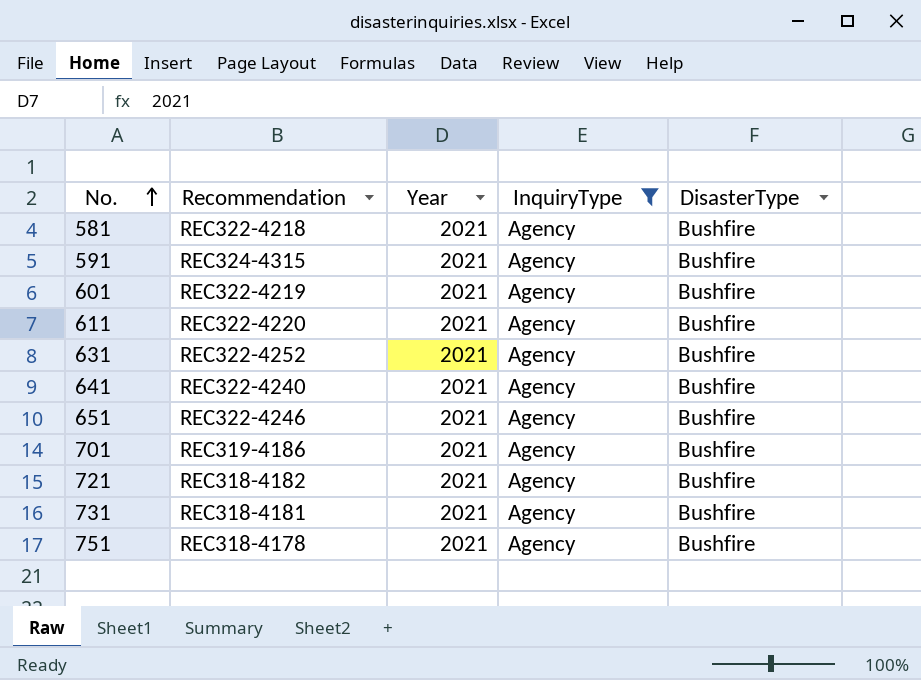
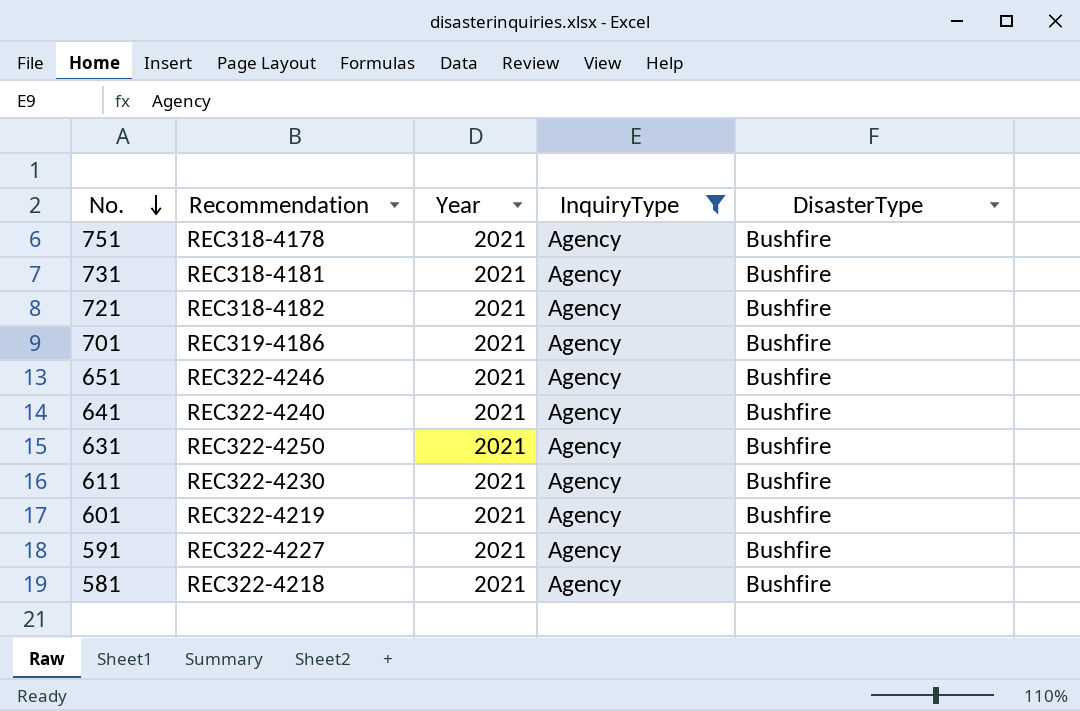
row order: No. ascending -> No. descending
631 | Recommendation: REC322-4252 -> REC322-4250
611 | Recommendation: REC322-4220 -> REC322-4230
591 | Recommendation: REC324-4315 -> REC322-4227

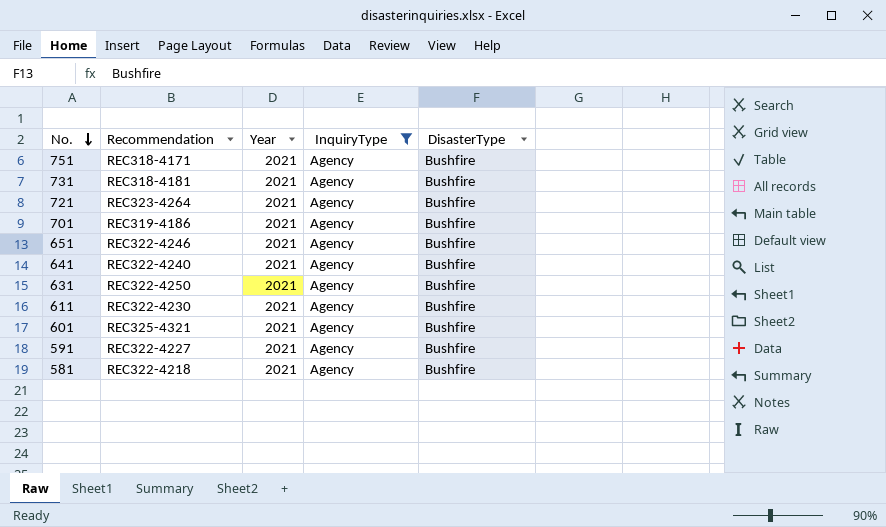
751 | Recommendation: REC318-4178 -> REC318-4171
721 | Recommendation: REC318-4182 -> REC323-4264
601 | Recommendation: REC322-4219 -> REC325-4321

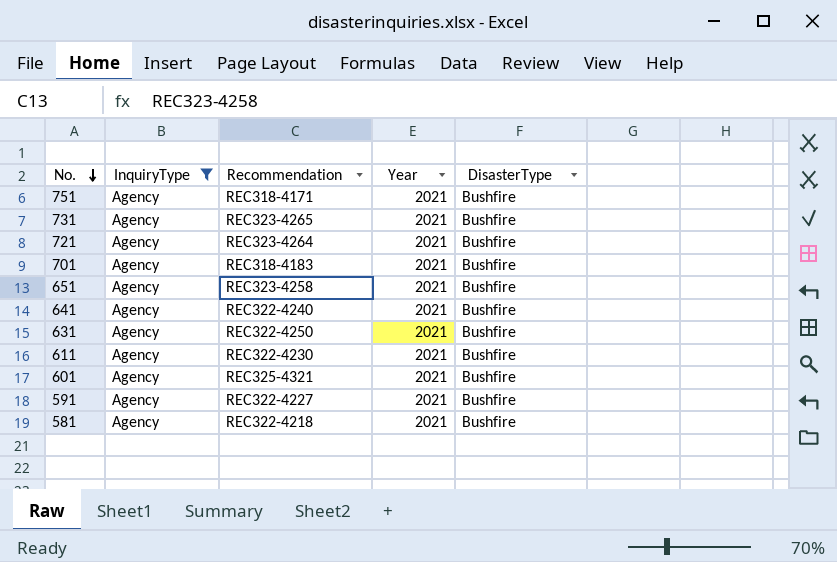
column InquiryType | position: 4 -> 2
731 | Recommendation: REC318-4181 -> REC323-4265
701 | Recommendation: REC319-4186 -> REC318-4183
651 | Recommendation: REC322-4246 -> REC323-4258

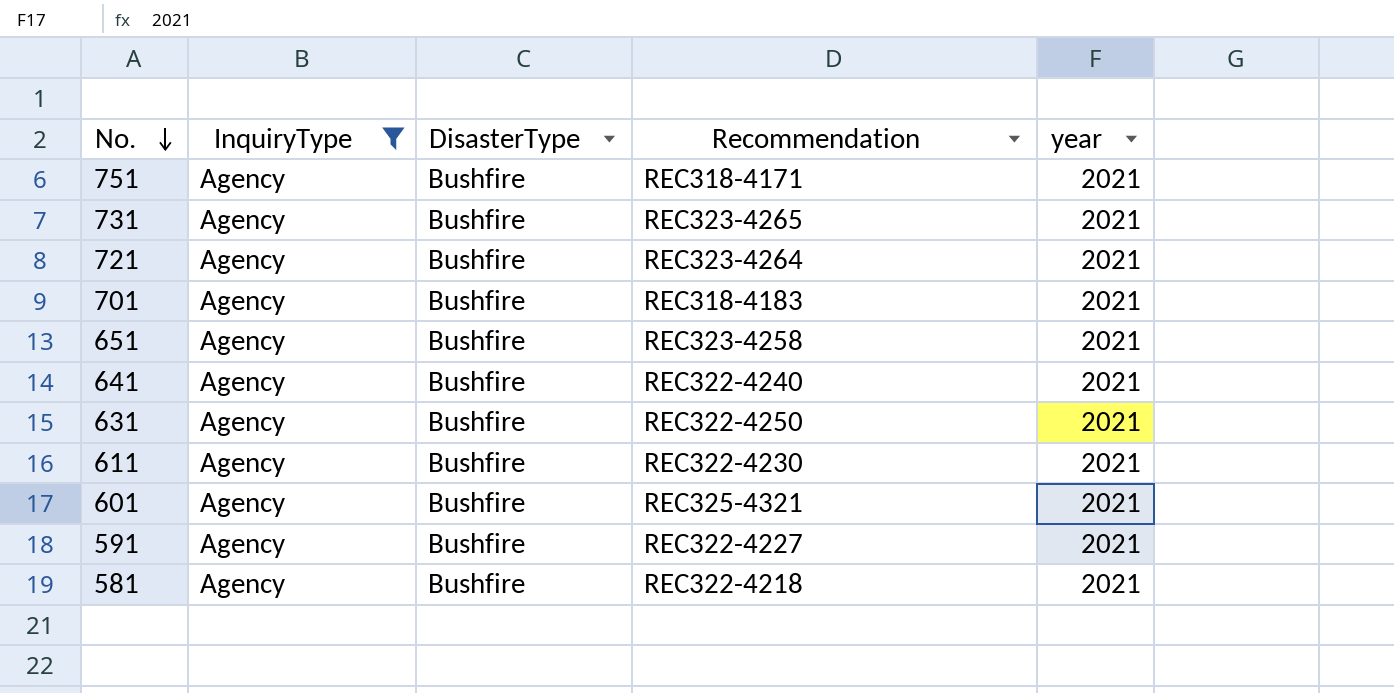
column DisasterType | position: 5 -> 3
column name: Year -> year

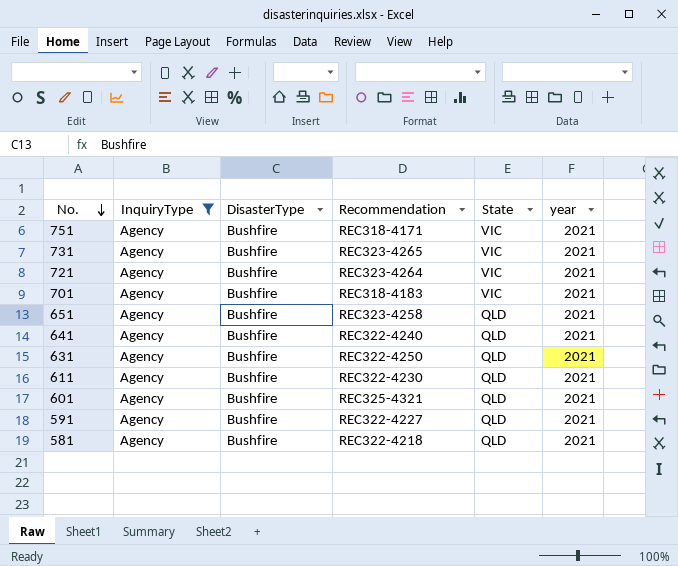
column State | position: none -> 5

